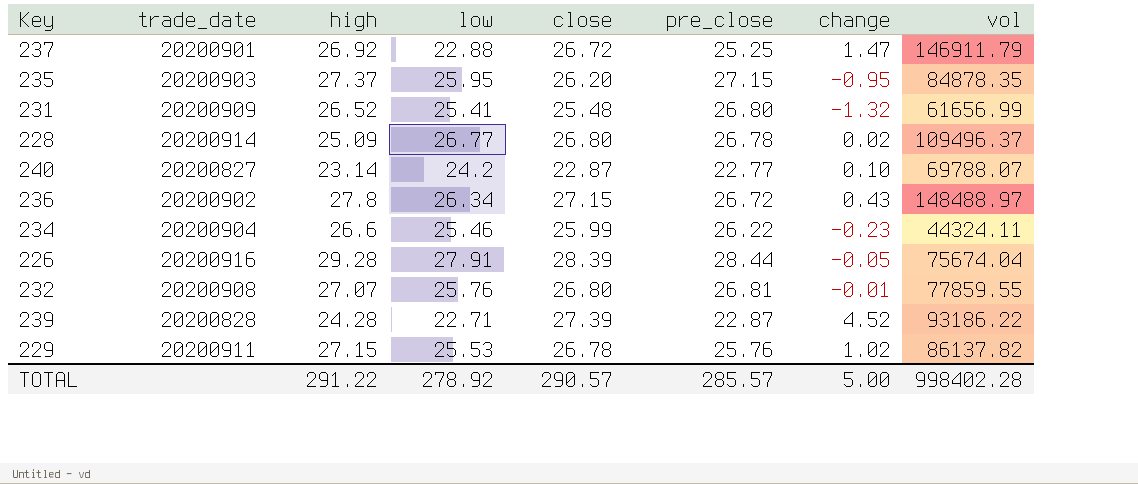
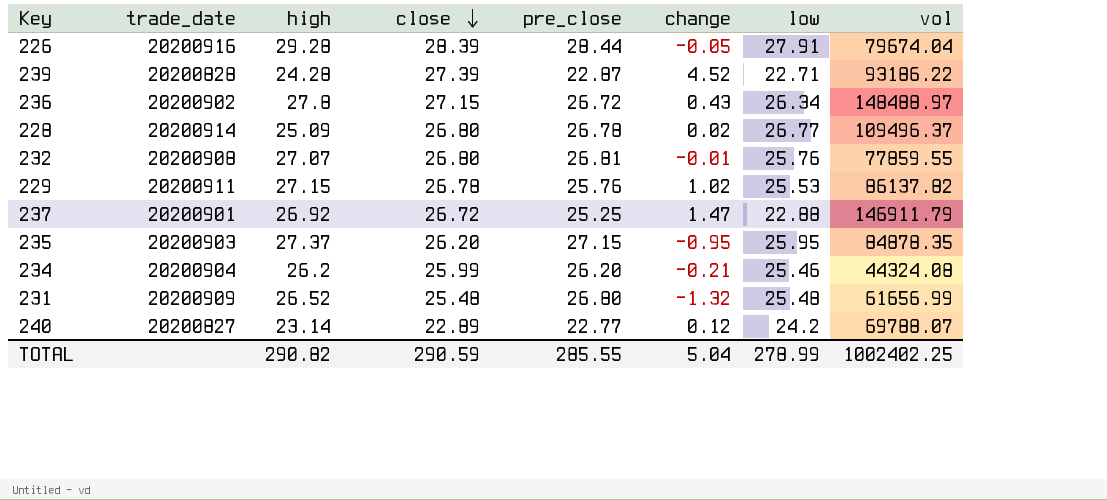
row order: none -> close descending
column low | position: 4 -> 7
226 | vol: 75674.04 -> 79674.04
234 | high: 26.6 -> 26.2
234 | pre_close: 26.22 -> 26.20
234 | change: -0.23 -> -0.21
234 | vol: 44324.11 -> 44324.08
231 | low: 25.41 -> 25.48
240 | close: 22.87 -> 22.89
240 | change: 0.10 -> 0.12
TOTAL | high: 291.22 -> 290.82
TOTAL | close: 290.57 -> 290.59
TOTAL | pre_close: 285.57 -> 285.55
TOTAL | change: 5.00 -> 5.04
TOTAL | low: 278.92 -> 278.99
TOTAL | vol: 998402.28 -> 1002402.25

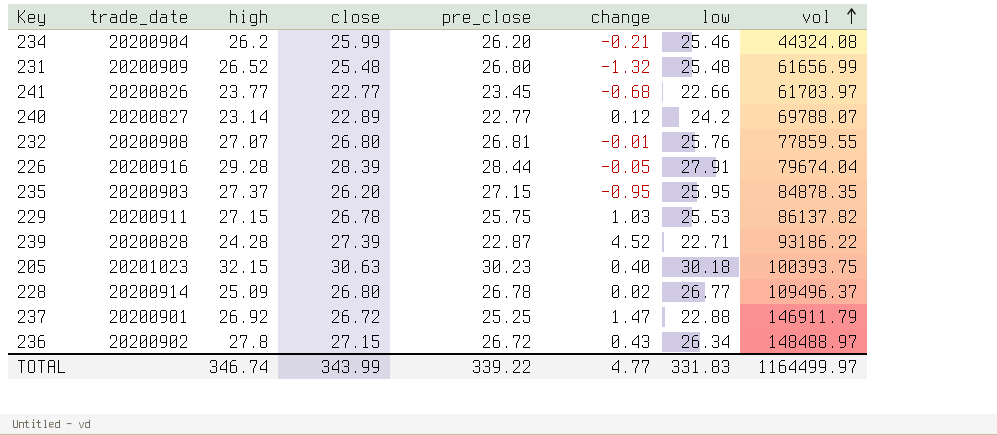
row order: close descending -> vol ascending
row 241: none -> 20200826 | 23.77 | 22.77 | 23.45 | -0.68 | 22.66 | 61703.97
229 | pre_close: 25.76 -> 25.75
229 | change: 1.02 -> 1.03
row 205: none -> 20201023 | 32.15 | 30.63 | 30.23 | 0.40 | 30.18 | 100393.75
TOTAL | high: 290.82 -> 346.74
TOTAL | close: 290.59 -> 343.99
TOTAL | pre_close: 285.55 -> 339.22
TOTAL | change: 5.04 -> 4.77
TOTAL | low: 278.99 -> 331.83
TOTAL | vol: 1002402.25 -> 1164499.97

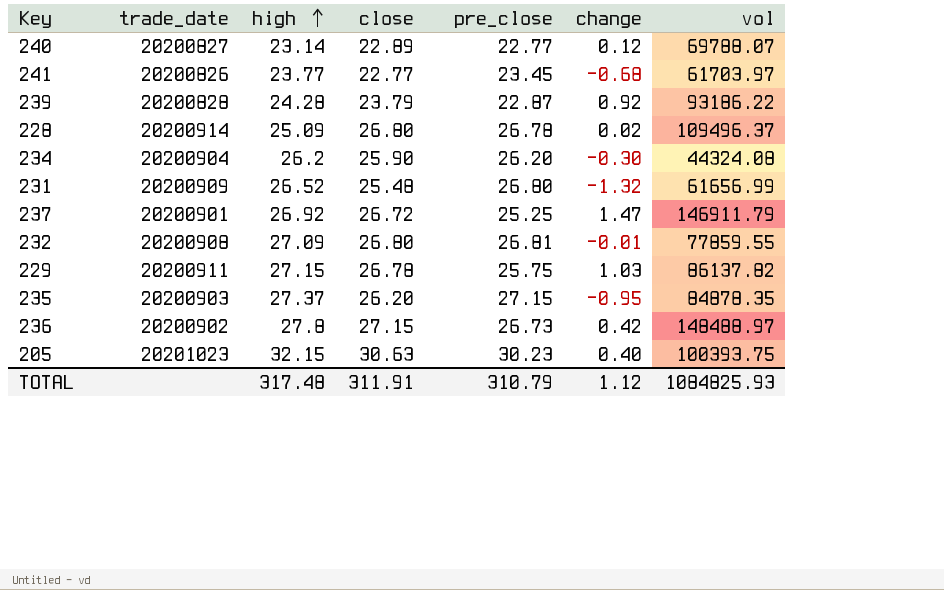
row order: vol ascending -> high ascending
column low | position: 7 -> none
row 226: 20200916 | 29.28 | 28.39 | 28.44 | -0.05 | 27.91 | 79674.04 -> none
239 | close: 27.39 -> 23.79
239 | change: 4.52 -> 0.92
234 | close: 25.99 -> 25.90
234 | change: -0.21 -> -0.30
232 | high: 27.07 -> 27.09
236 | pre_close: 26.72 -> 26.73
236 | change: 0.43 -> 0.42
TOTAL | high: 346.74 -> 317.48
TOTAL | close: 343.99 -> 311.91
TOTAL | pre_close: 339.22 -> 310.79
TOTAL | change: 4.77 -> 1.12
TOTAL | vol: 1164499.97 -> 1084825.93

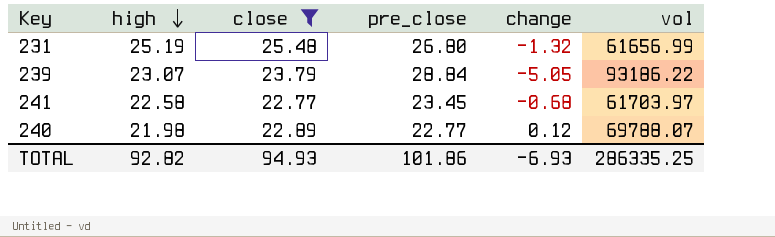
filter: none -> close <= 25.48
row order: high ascending -> high descending
column trade_date | position: 2 -> none
231 | high: 26.52 -> 25.19
239 | high: 24.28 -> 23.07
239 | pre_close: 22.87 -> 28.84
239 | change: 0.92 -> -5.05
241 | high: 23.77 -> 22.58
240 | high: 23.14 -> 21.98
TOTAL | high: 317.48 -> 92.82
TOTAL | close: 311.91 -> 94.93
TOTAL | pre_close: 310.79 -> 101.86
TOTAL | change: 1.12 -> -6.93
TOTAL | vol: 1084825.93 -> 286335.25

